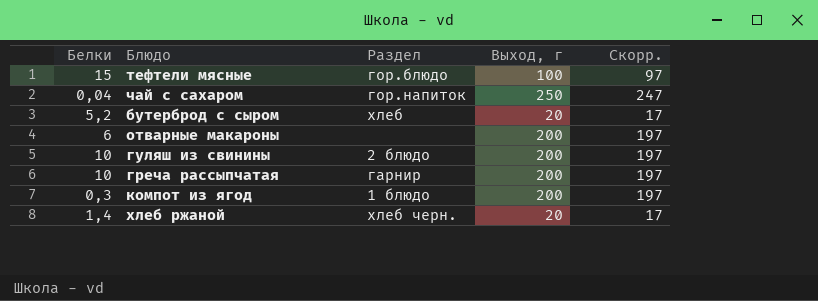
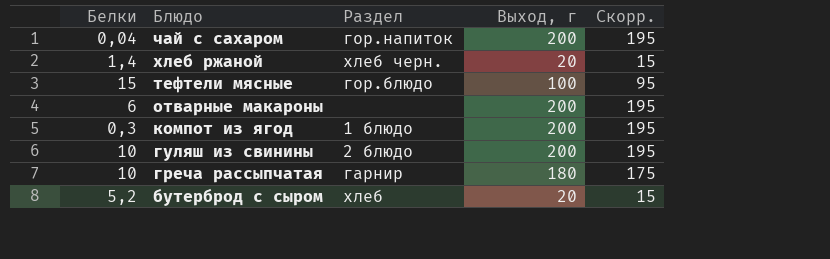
row order: none -> Блюдо descending
column Скорр. | formula: [Выход, г] - 3 -> [Выход, г] - 5
чай с сахаром | Выход, г: 250 -> 200
греча рассыпчатая | Выход, г: 200 -> 180

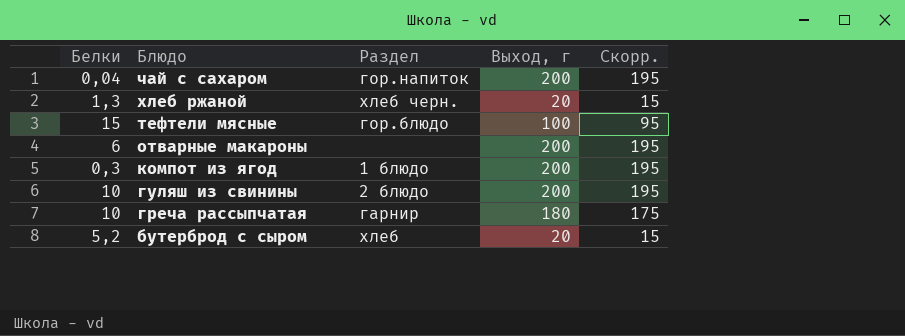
хлеб ржаной | Белки: 1,4 -> 1,3

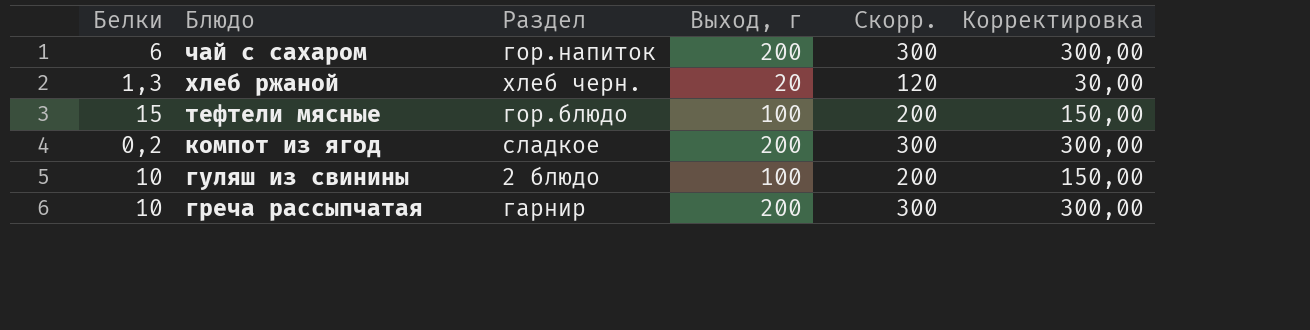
column Скорр. | formula: [Выход, г] - 5 -> [Выход, г] + 100
column Корректировка | formula: none -> [Выход, г] * 1,5
row отварные макароны: 6 | none | 200 | 195 -> none
row бутерброд с сыром: 5,2 | хлеб | 20 | 15 -> none
чай с сахаром | Белки: 0,04 -> 6
компот из ягод | Белки: 0,3 -> 0,2
компот из ягод | Раздел: 1 блюдо -> сладкое
гуляш из свинины | Выход, г: 200 -> 100
греча рассыпчатая | Выход, г: 180 -> 200

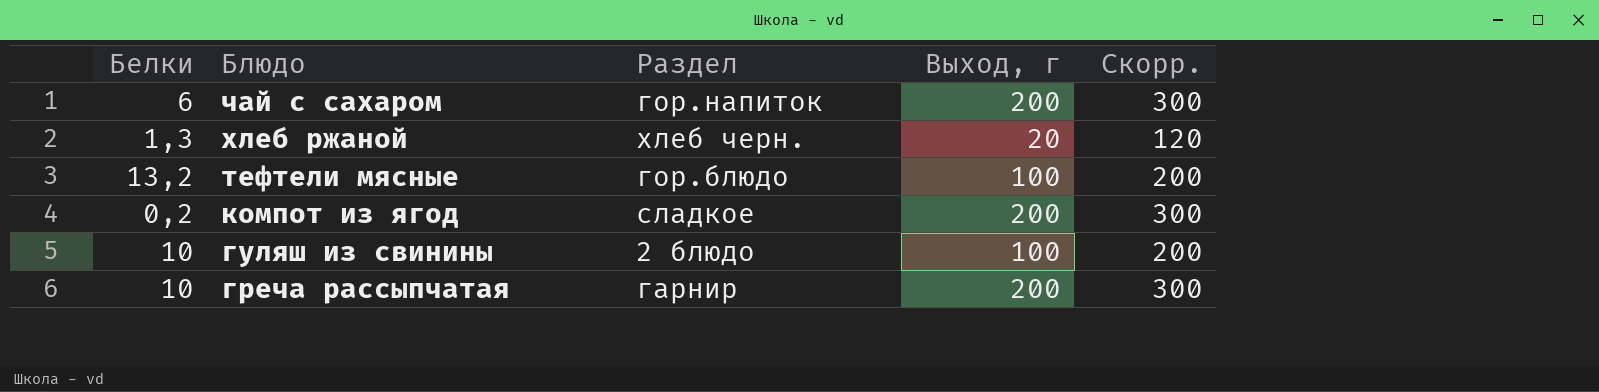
column Корректировка | formula: [Выход, г] * 1,5 -> none
тефтели мясные | Белки: 15 -> 13,2

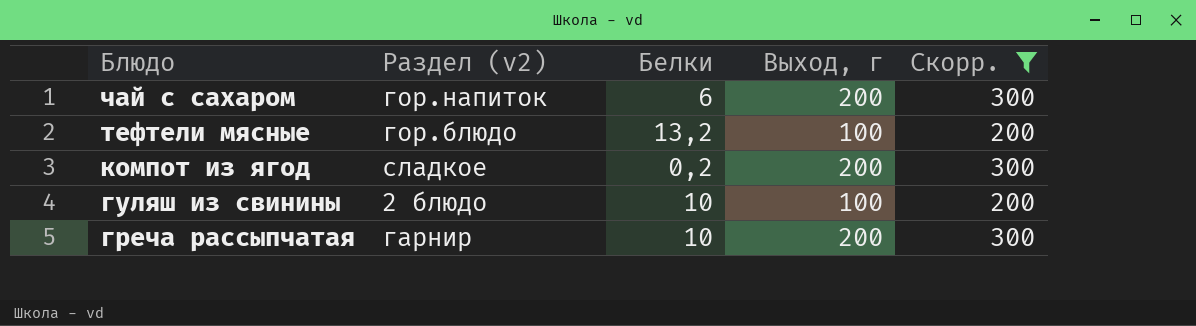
filter: none -> Скорр. != 120
column name: Раздел -> Раздел (v2)
column Белки | position: 1 -> 3

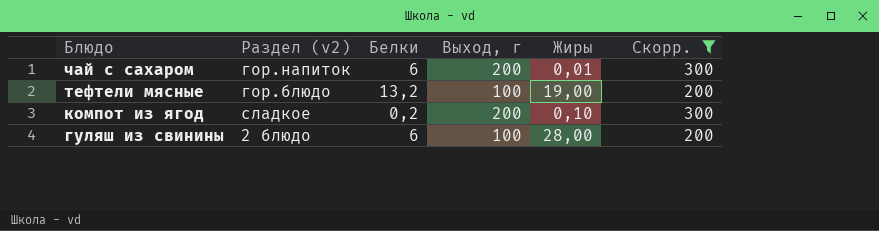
column Жиры | position: none -> 5
row греча рассыпчатая: гарнир | 10 | 200 | 300 -> none
гуляш из свинины | Белки: 10 -> 6

